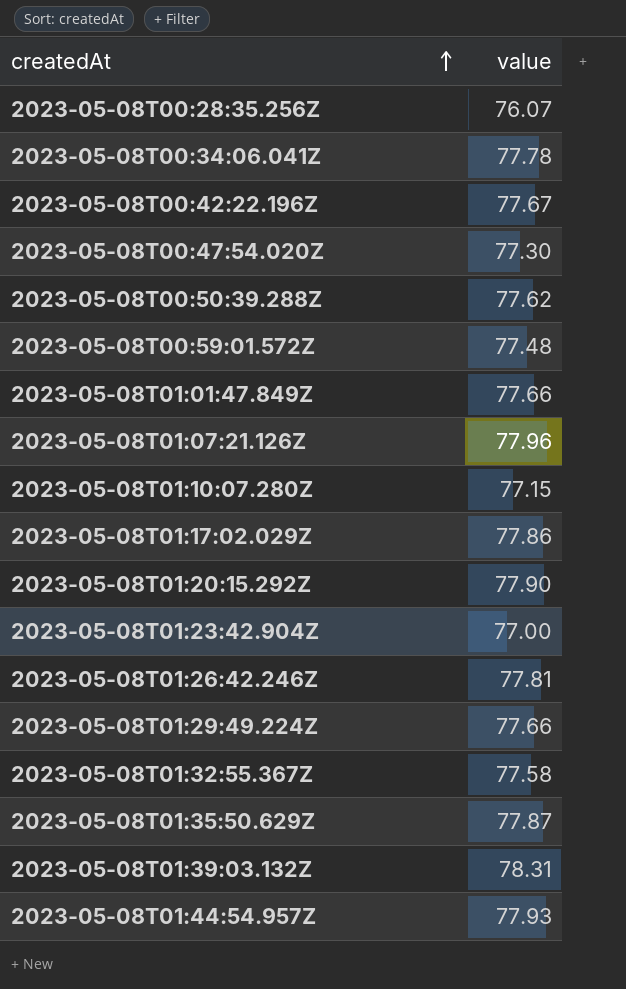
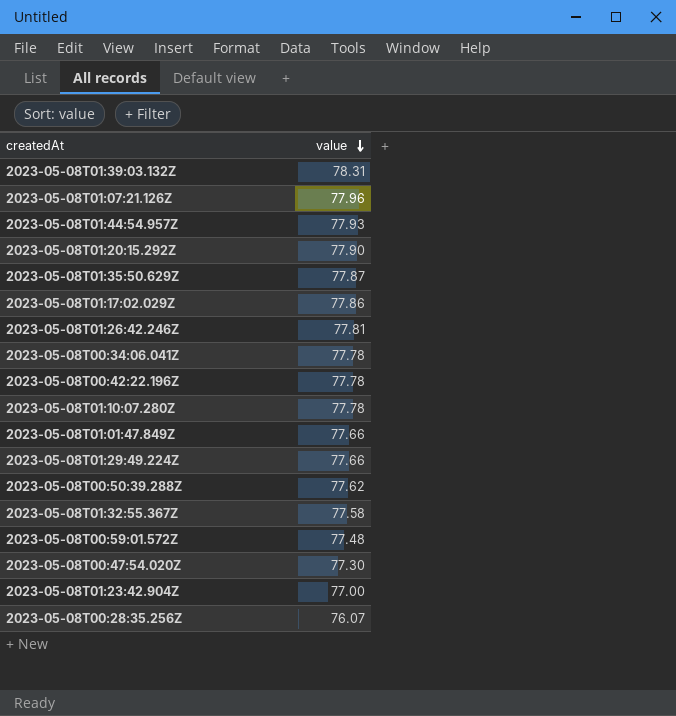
row order: createdAt ascending -> value descending
2023-05-08T00:42:22.196Z | value: 77.67 -> 77.78
2023-05-08T01:10:07.280Z | value: 77.15 -> 77.78

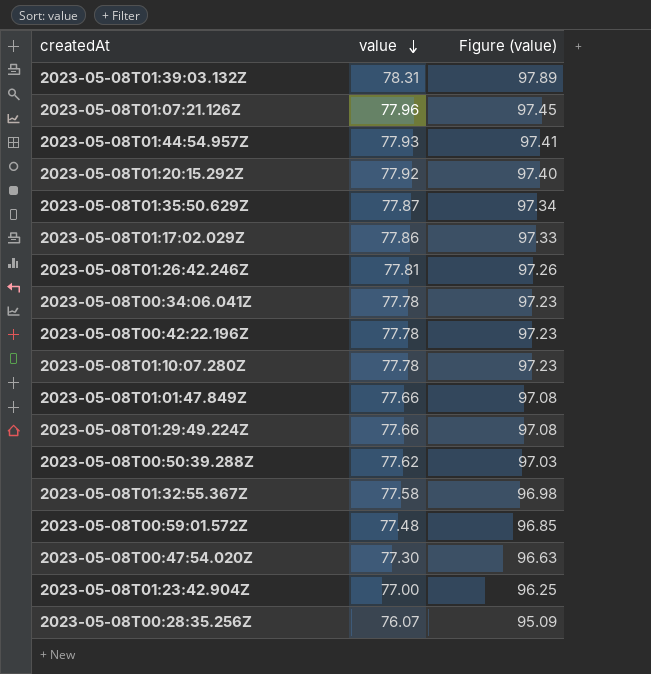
column Figure (value) | formula: none -> [value] * 1.25
2023-05-08T01:20:15.292Z | value: 77.90 -> 77.92

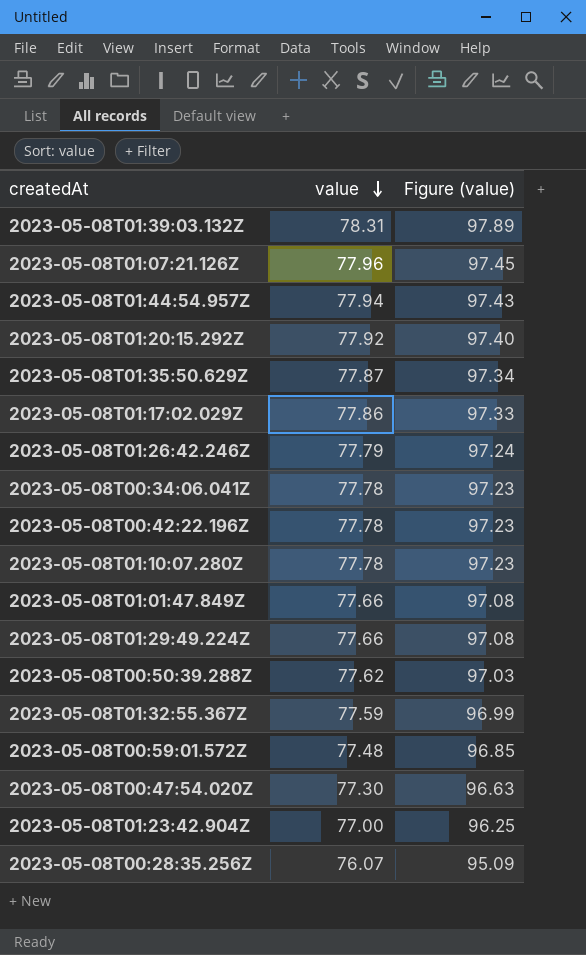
2023-05-08T01:44:54.957Z | value: 77.93 -> 77.94
2023-05-08T01:44:54.957Z | Figure (value): 97.41 -> 97.43
2023-05-08T01:26:42.246Z | value: 77.81 -> 77.79
2023-05-08T01:26:42.246Z | Figure (value): 97.26 -> 97.24
2023-05-08T01:32:55.367Z | value: 77.58 -> 77.59
2023-05-08T01:32:55.367Z | Figure (value): 96.98 -> 96.99

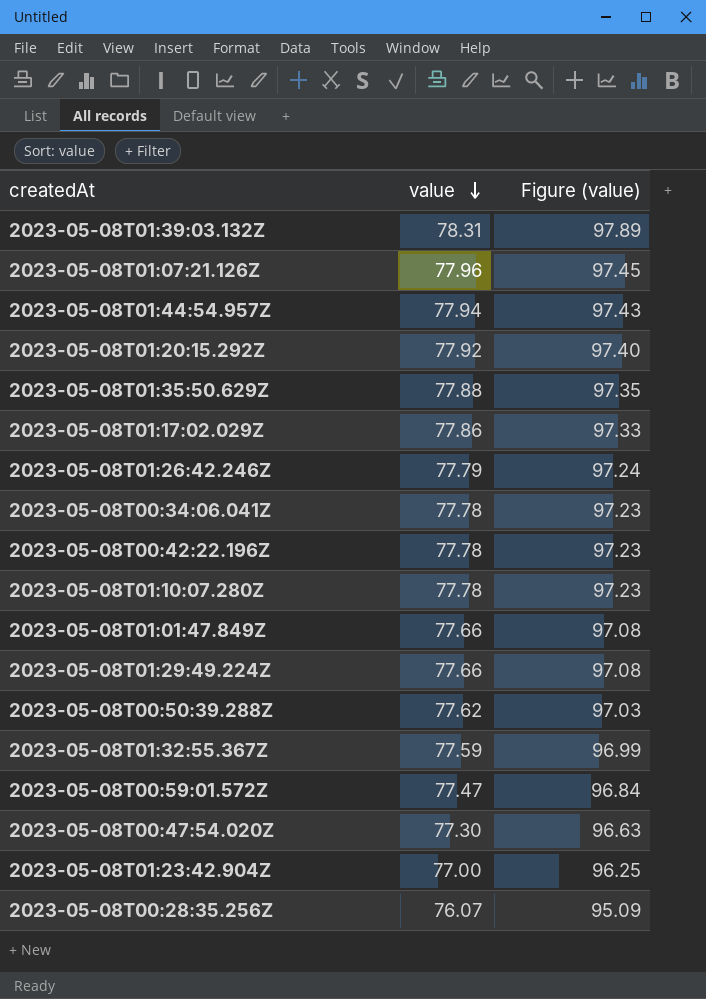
2023-05-08T01:35:50.629Z | value: 77.87 -> 77.88
2023-05-08T01:35:50.629Z | Figure (value): 97.34 -> 97.35
2023-05-08T00:59:01.572Z | value: 77.48 -> 77.47
2023-05-08T00:59:01.572Z | Figure (value): 96.85 -> 96.84

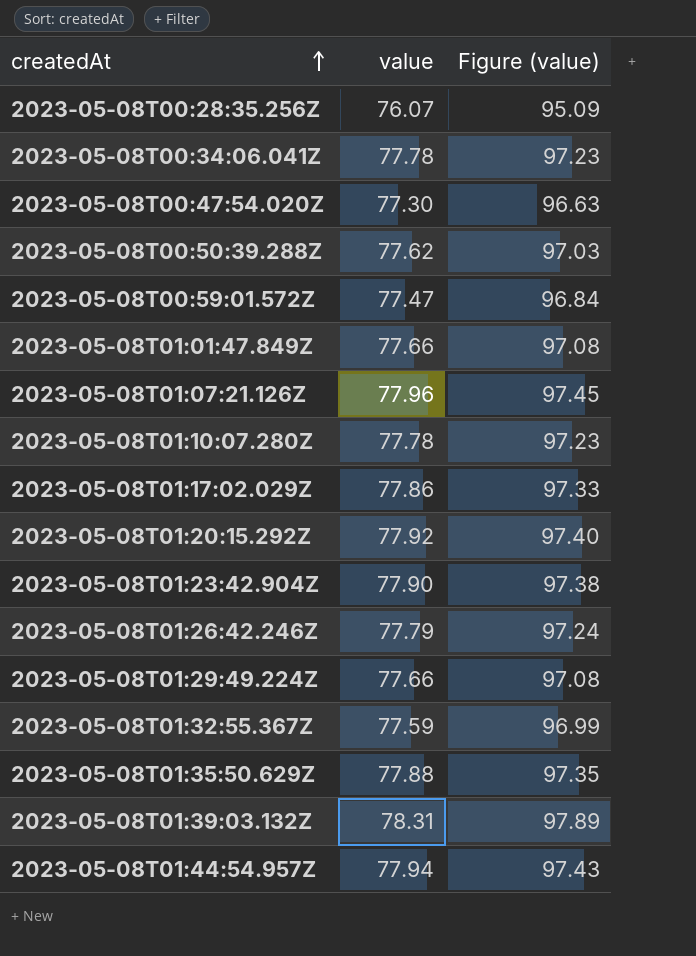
row order: value descending -> createdAt ascending
row 2023-05-08T00:42:22.196Z: 77.78 | 97.23 -> none
2023-05-08T01:23:42.904Z | value: 77.00 -> 77.90
2023-05-08T01:23:42.904Z | Figure (value): 96.25 -> 97.38

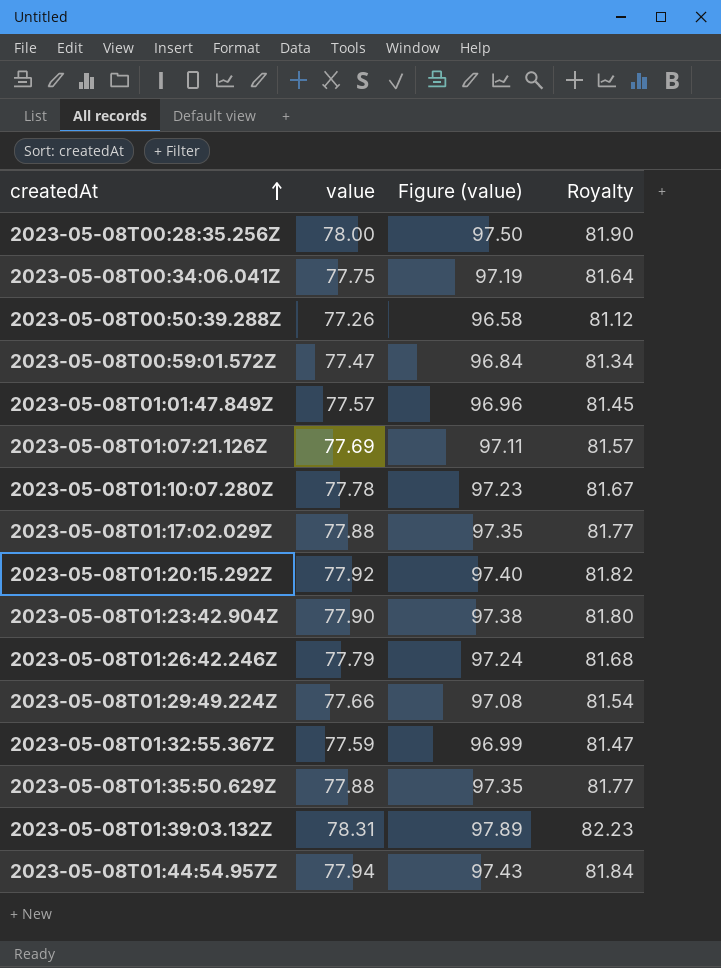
column Royalty | formula: none -> [value] * 1.05
row 2023-05-08T00:47:54.020Z: 77.30 | 96.63 -> none
2023-05-08T00:28:35.256Z | value: 76.07 -> 78.00
2023-05-08T00:28:35.256Z | Figure (value): 95.09 -> 97.50
2023-05-08T00:34:06.041Z | value: 77.78 -> 77.75
2023-05-08T00:34:06.041Z | Figure (value): 97.23 -> 97.19
2023-05-08T00:50:39.288Z | value: 77.62 -> 77.26
2023-05-08T00:50:39.288Z | Figure (value): 97.03 -> 96.58
2023-05-08T01:01:47.849Z | value: 77.66 -> 77.57
2023-05-08T01:01:47.849Z | Figure (value): 97.08 -> 96.96
2023-05-08T01:07:21.126Z | value: 77.96 -> 77.69
2023-05-08T01:07:21.126Z | Figure (value): 97.45 -> 97.11
2023-05-08T01:17:02.029Z | value: 77.86 -> 77.88
2023-05-08T01:17:02.029Z | Figure (value): 97.33 -> 97.35

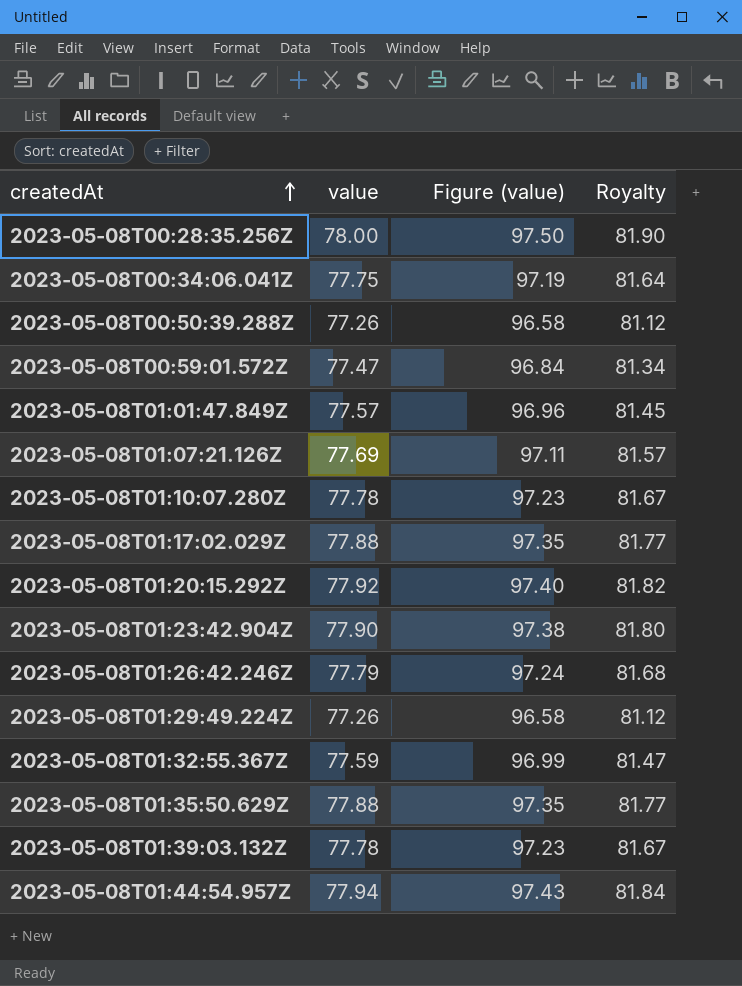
2023-05-08T01:29:49.224Z | value: 77.66 -> 77.26
2023-05-08T01:29:49.224Z | Figure (value): 97.08 -> 96.58
2023-05-08T01:29:49.224Z | Royalty: 81.54 -> 81.12
2023-05-08T01:39:03.132Z | value: 78.31 -> 77.78
2023-05-08T01:39:03.132Z | Figure (value): 97.89 -> 97.23
2023-05-08T01:39:03.132Z | Royalty: 82.23 -> 81.67

